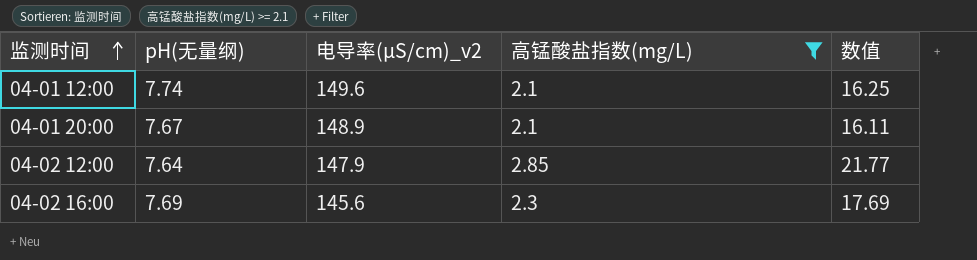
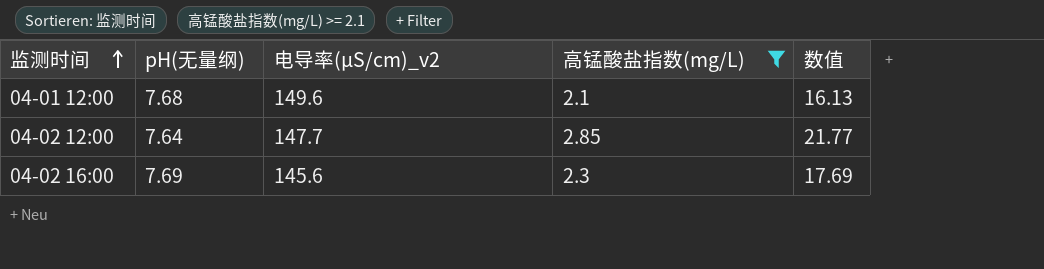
row 04-01 20:00: 7.67 | 148.9 | 2.1 | 16.11 -> none
04-01 12:00 | pH(无量纲): 7.74 -> 7.68
04-01 12:00 | 数值: 16.25 -> 16.13
04-02 12:00 | 电导率(μS/cm)_v2: 147.9 -> 147.7

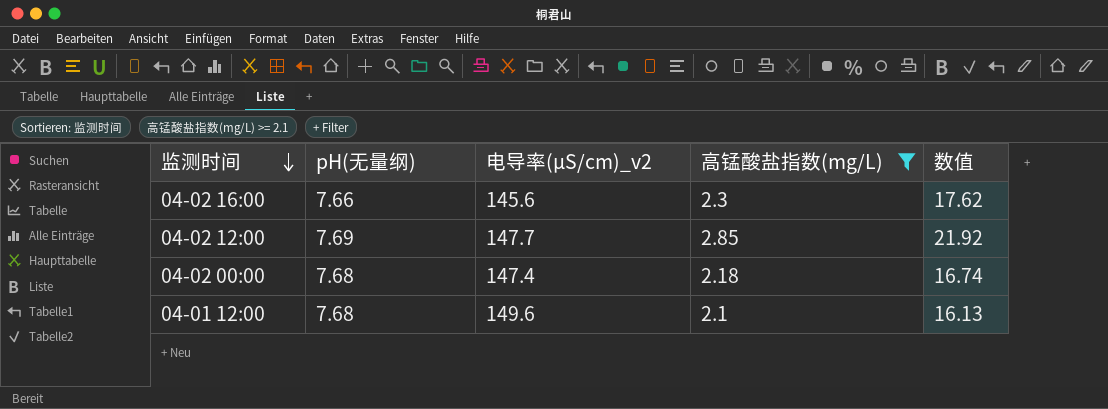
row order: 监测时间 ascending -> 监测时间 descending
04-02 16:00 | pH(无量纲): 7.69 -> 7.66
04-02 16:00 | 数值: 17.69 -> 17.62
04-02 12:00 | pH(无量纲): 7.64 -> 7.69
04-02 12:00 | 数值: 21.77 -> 21.92
row 04-02 00:00: none -> 7.68 | 147.4 | 2.18 | 16.74

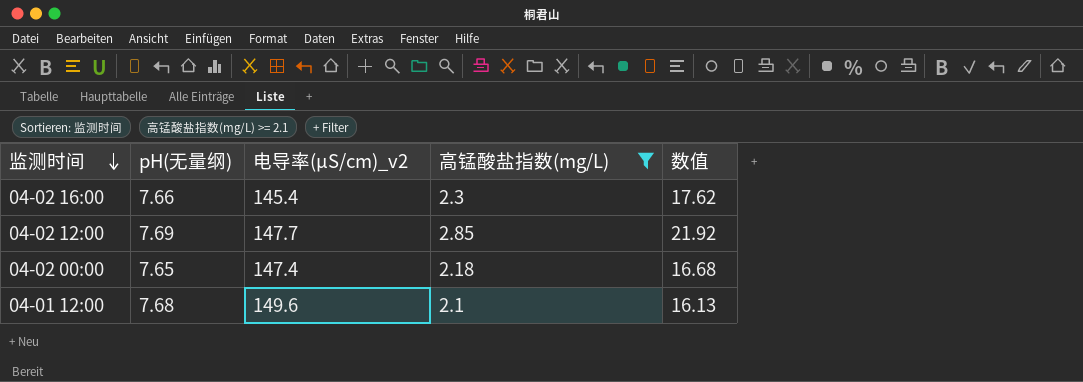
04-02 16:00 | 电导率(μS/cm)_v2: 145.6 -> 145.4
04-02 00:00 | pH(无量纲): 7.68 -> 7.65
04-02 00:00 | 数值: 16.74 -> 16.68

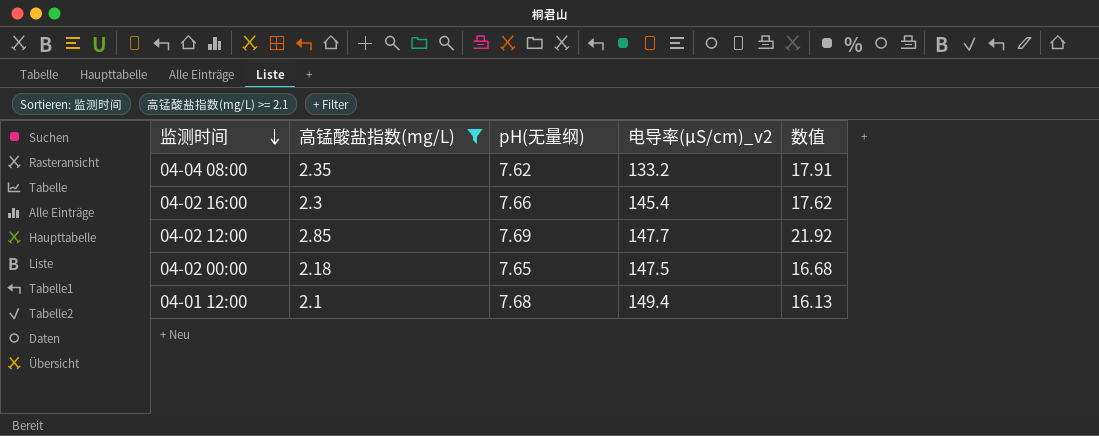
column 高锰酸盐指数(mg/L) | position: 4 -> 2
row 04-04 08:00: none -> 2.35 | 7.62 | 133.2 | 17.91
04-02 00:00 | 电导率(μS/cm)_v2: 147.4 -> 147.5
04-01 12:00 | 电导率(μS/cm)_v2: 149.6 -> 149.4

